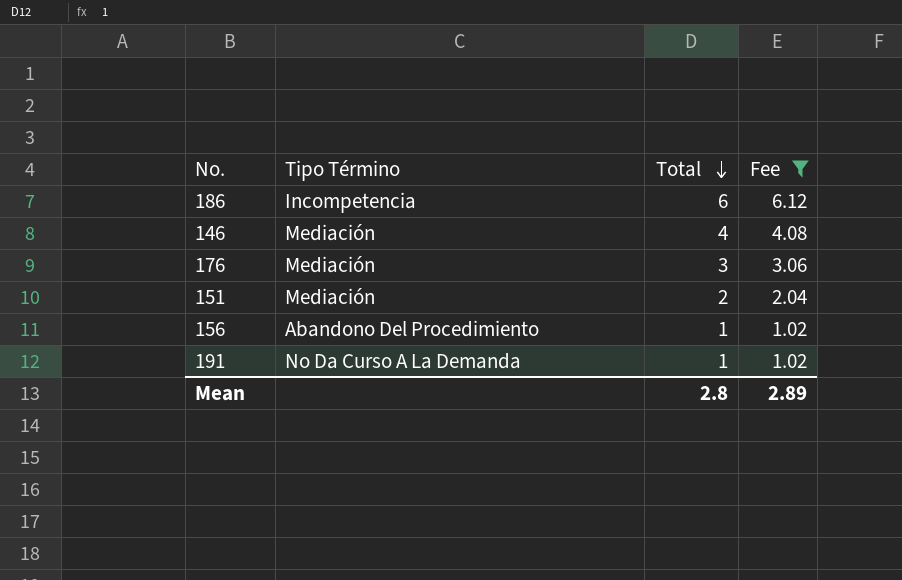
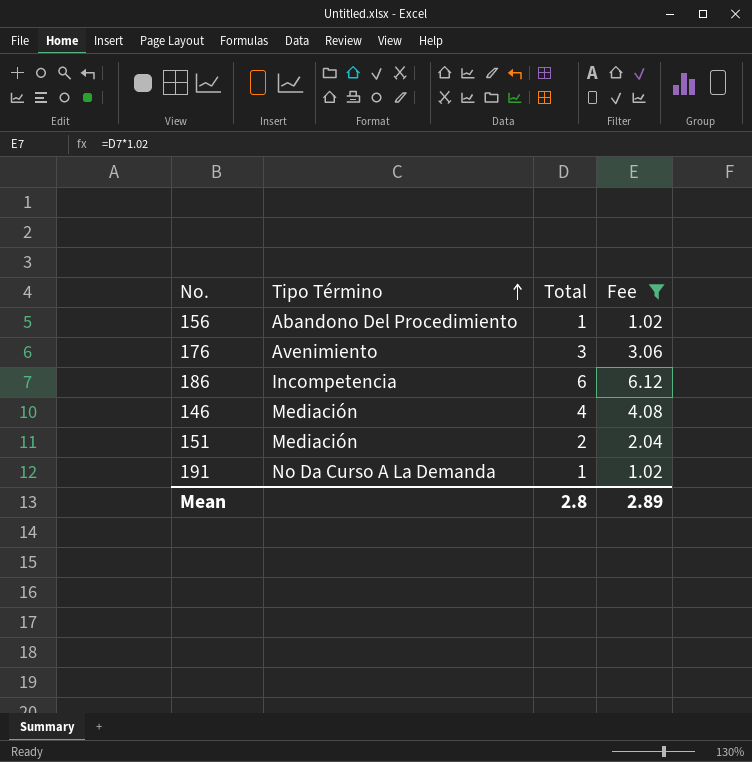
row order: Total descending -> Tipo Término ascending
176 | Tipo Término: Mediación -> Avenimiento

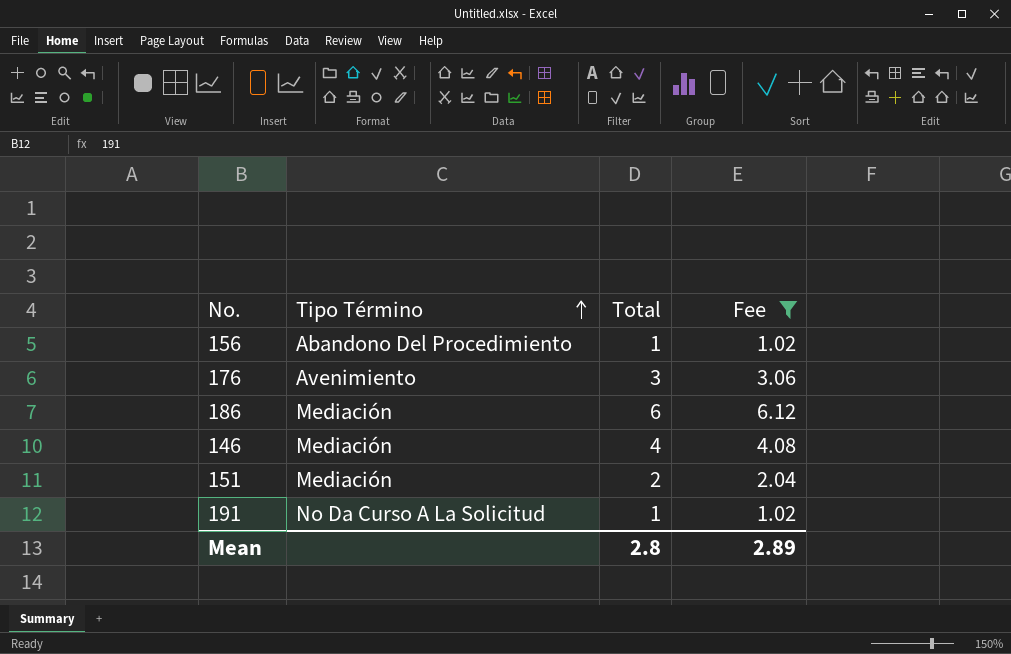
186 | Tipo Término: Incompetencia -> Mediación
191 | Tipo Término: No Da Curso A La Demanda -> No Da Curso A La Solicitud

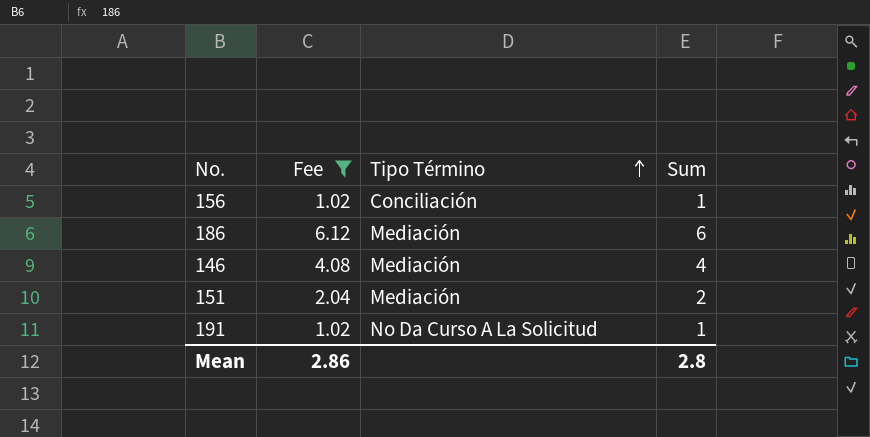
column Fee | position: 4 -> 2
column name: Total -> Sum
row 176: Avenimiento | 3 | 3.06 -> none
156 | Tipo Término: Abandono Del Procedimiento -> Conciliación
Mean | Fee: 2.89 -> 2.86

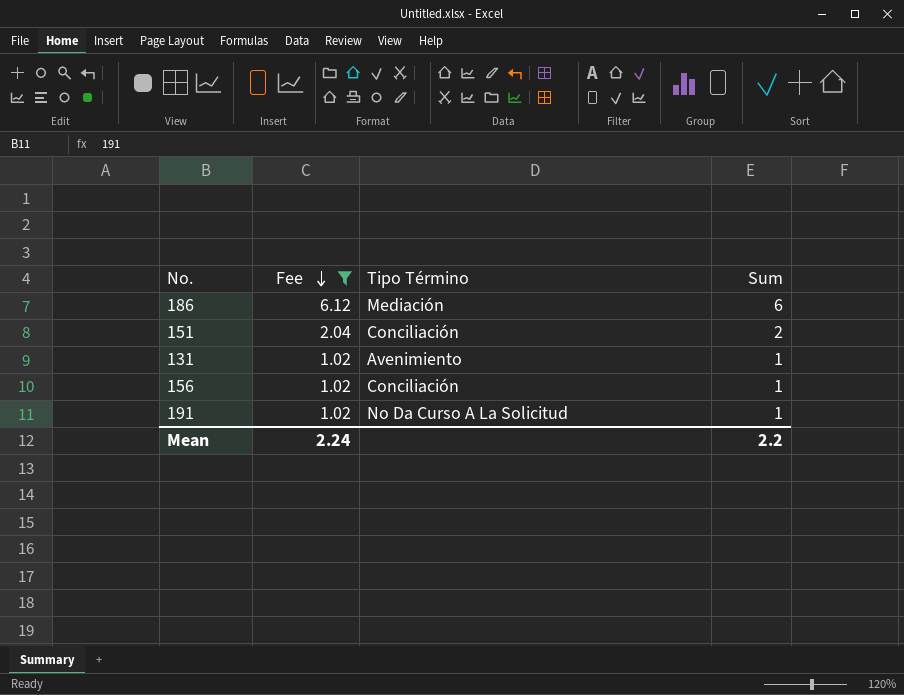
row order: Tipo Término ascending -> Fee descending
row 146: 4.08 | Mediación | 4 -> none
151 | Tipo Término: Mediación -> Conciliación
row 131: none -> 1.02 | Avenimiento | 1
Mean | Fee: 2.86 -> 2.24
Mean | Sum: 2.8 -> 2.2

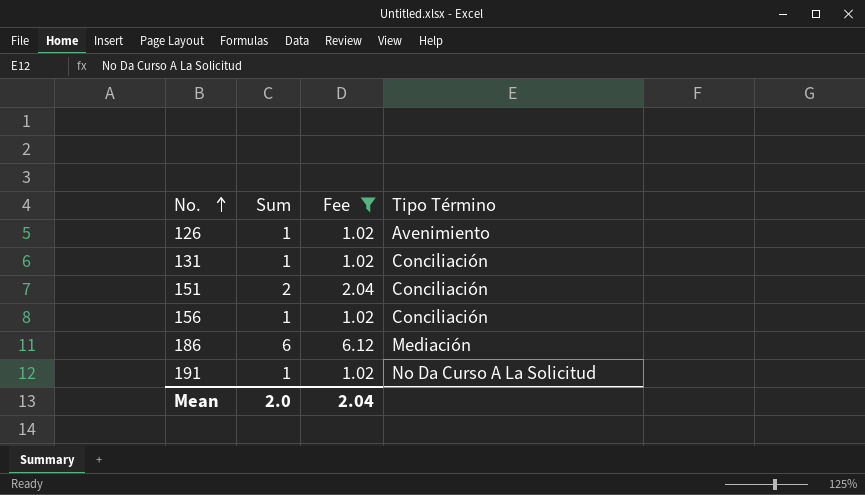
row order: Fee descending -> No. ascending
column Sum | position: 4 -> 2
row 126: none -> 1 | 1.02 | Avenimiento
131 | Tipo Término: Avenimiento -> Conciliación
Mean | Sum: 2.2 -> 2.0
Mean | Fee: 2.24 -> 2.04

